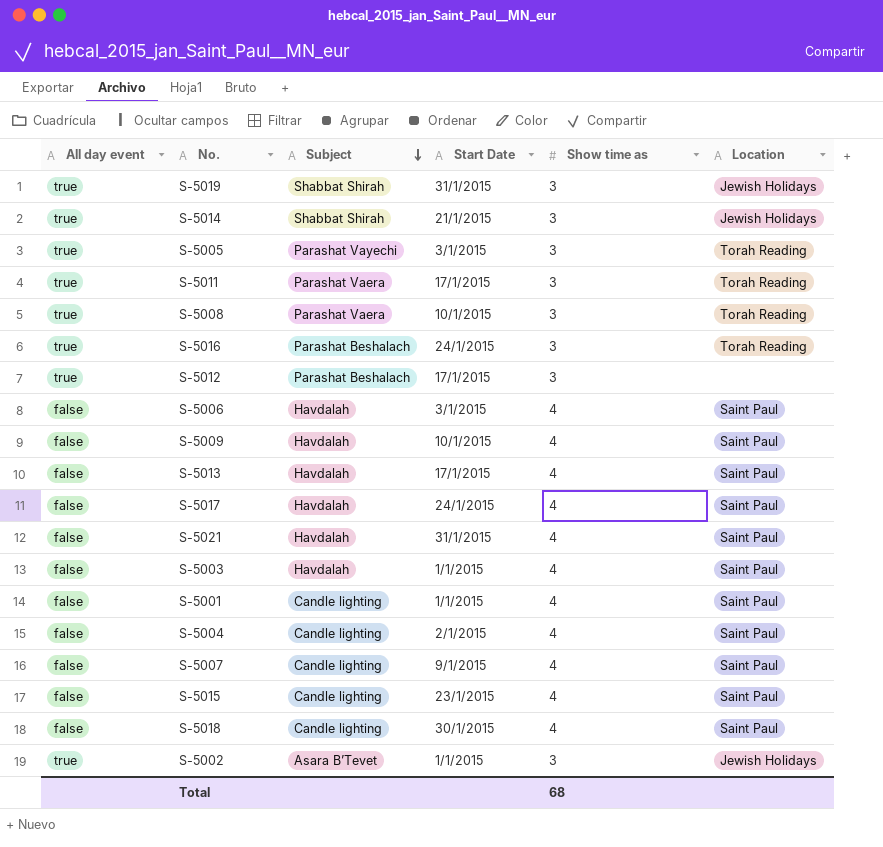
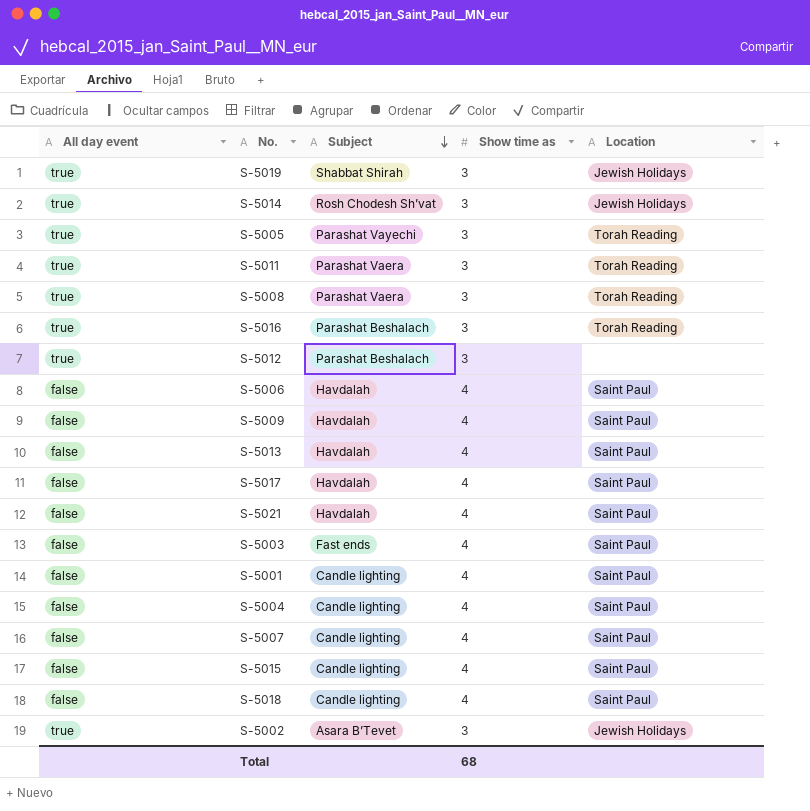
column Start Date | position: 4 -> none
S-5014 | Subject: Shabbat Shirah -> Rosh Chodesh Sh’vat
S-5003 | Subject: Havdalah -> Fast ends

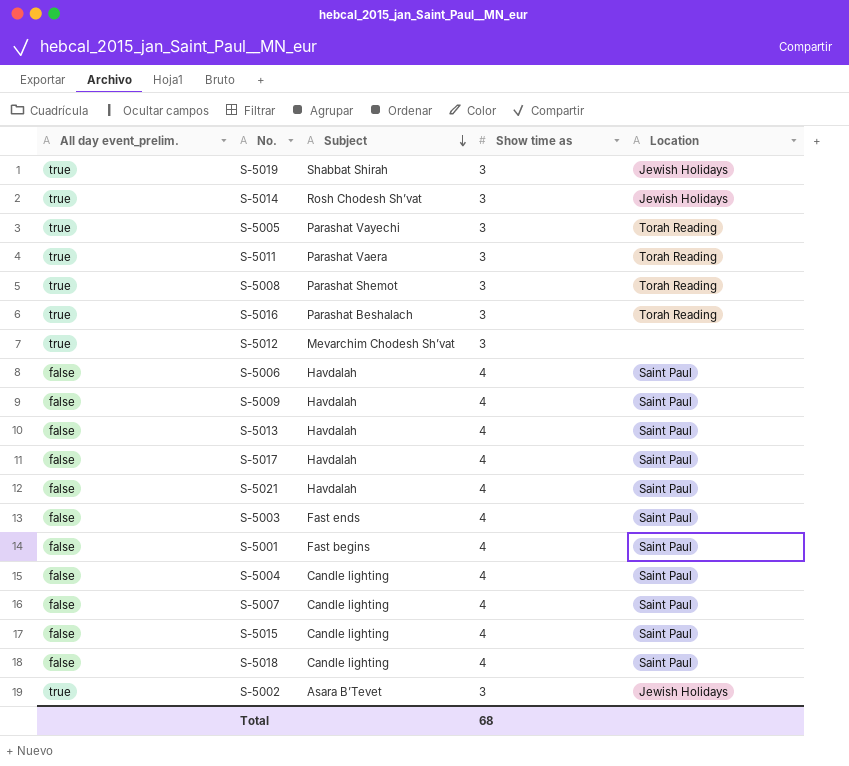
column name: All day event -> All day event_prelim.
S-5008 | Subject: Parashat Vaera -> Parashat Shemot
S-5012 | Subject: Parashat Beshalach -> Mevarchim Chodesh Sh’vat
S-5001 | Subject: Candle lighting -> Fast begins

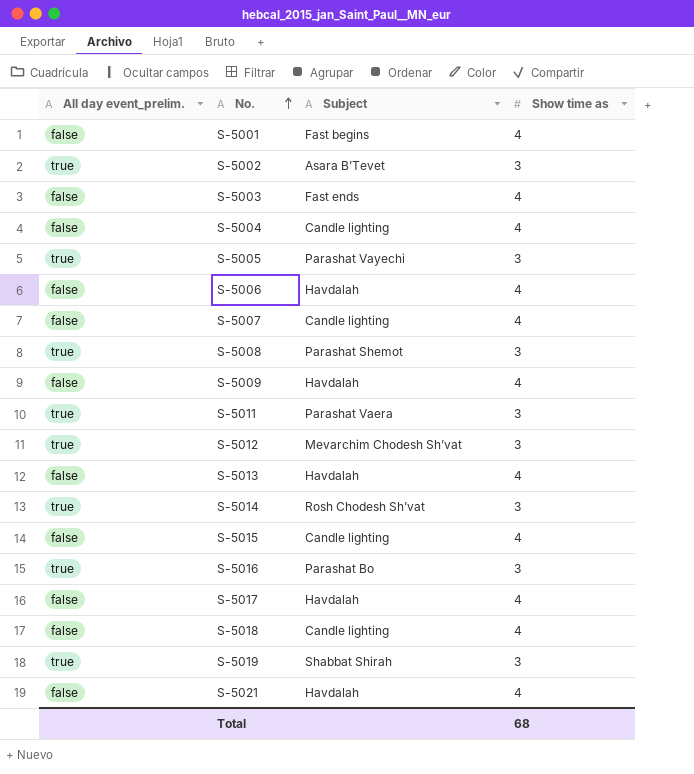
row order: Subject descending -> No. ascending
column Location | position: 5 -> none
S-5016 | Subject: Parashat Beshalach -> Parashat Bo

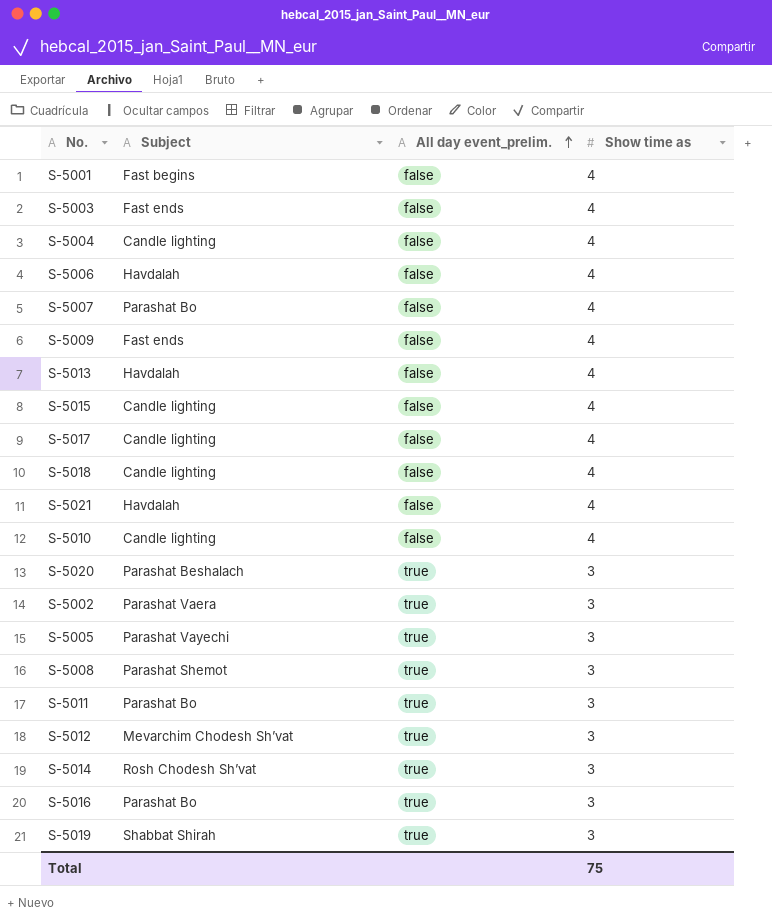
row order: No. ascending -> All day event_prelim. ascending
column All day event_prelim. | position: 1 -> 3
S-5007 | Subject: Candle lighting -> Parashat Bo
S-5009 | Subject: Havdalah -> Fast ends
S-5017 | Subject: Havdalah -> Candle lighting
row S-5010: none -> Candle lighting | false | 4
row S-5020: none -> Parashat Beshalach | true | 3
S-5002 | Subject: Asara B’Tevet -> Parashat Vaera
S-5011 | Subject: Parashat Vaera -> Parashat Bo
Total | Show time as: 68 -> 75

